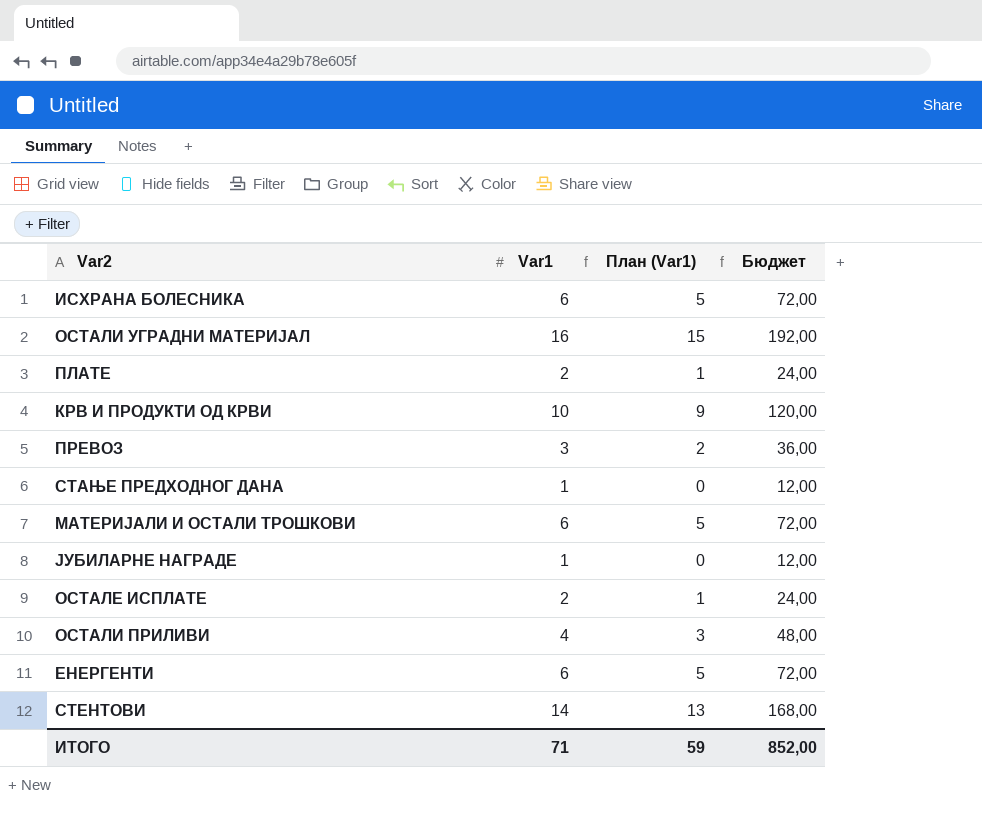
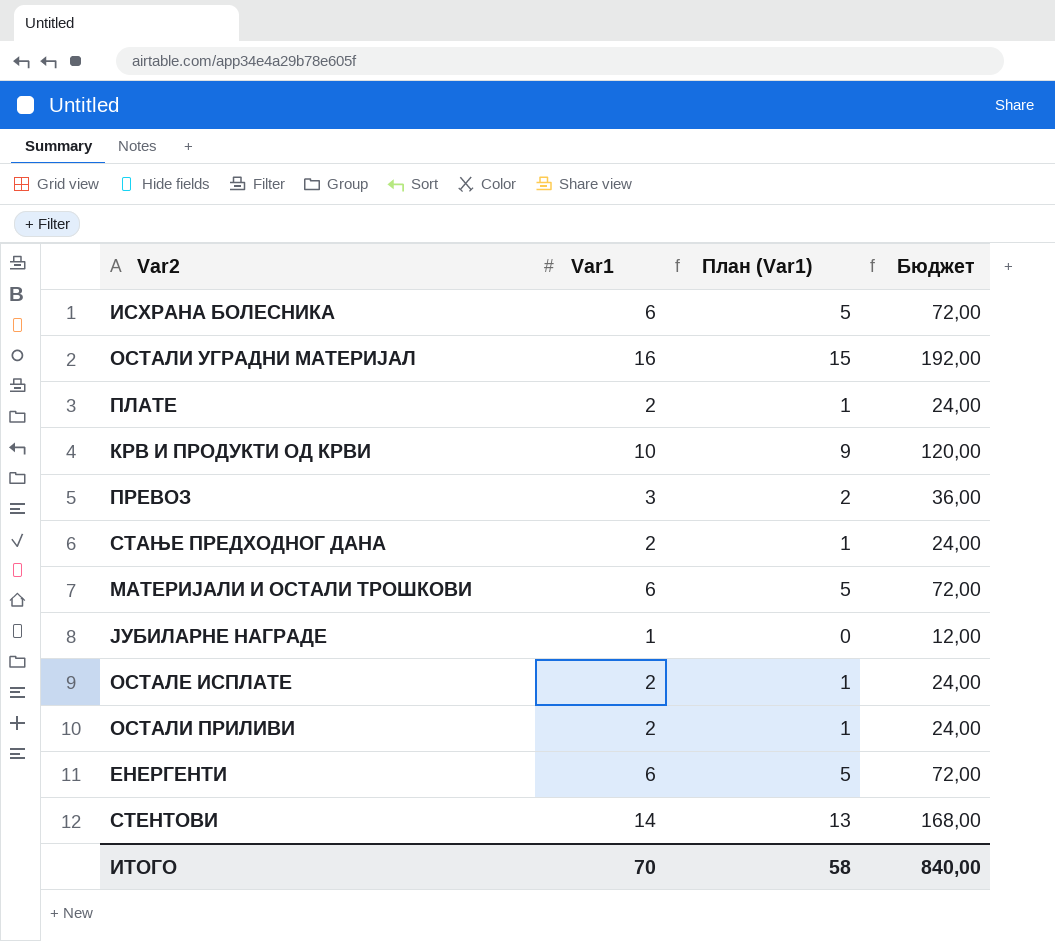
СТАЊЕ ПРЕДХОДНОГ ДАНА | Var1: 1 -> 2
СТАЊЕ ПРЕДХОДНОГ ДАНА | План (Var1): 0 -> 1
СТАЊЕ ПРЕДХОДНОГ ДАНА | Бюджет: 12,00 -> 24,00
ОСТАЛИ ПРИЛИВИ | Var1: 4 -> 2
ОСТАЛИ ПРИЛИВИ | План (Var1): 3 -> 1
ОСТАЛИ ПРИЛИВИ | Бюджет: 48,00 -> 24,00
ИТОГО | Var1: 71 -> 70
ИТОГО | План (Var1): 59 -> 58
ИТОГО | Бюджет: 852,00 -> 840,00

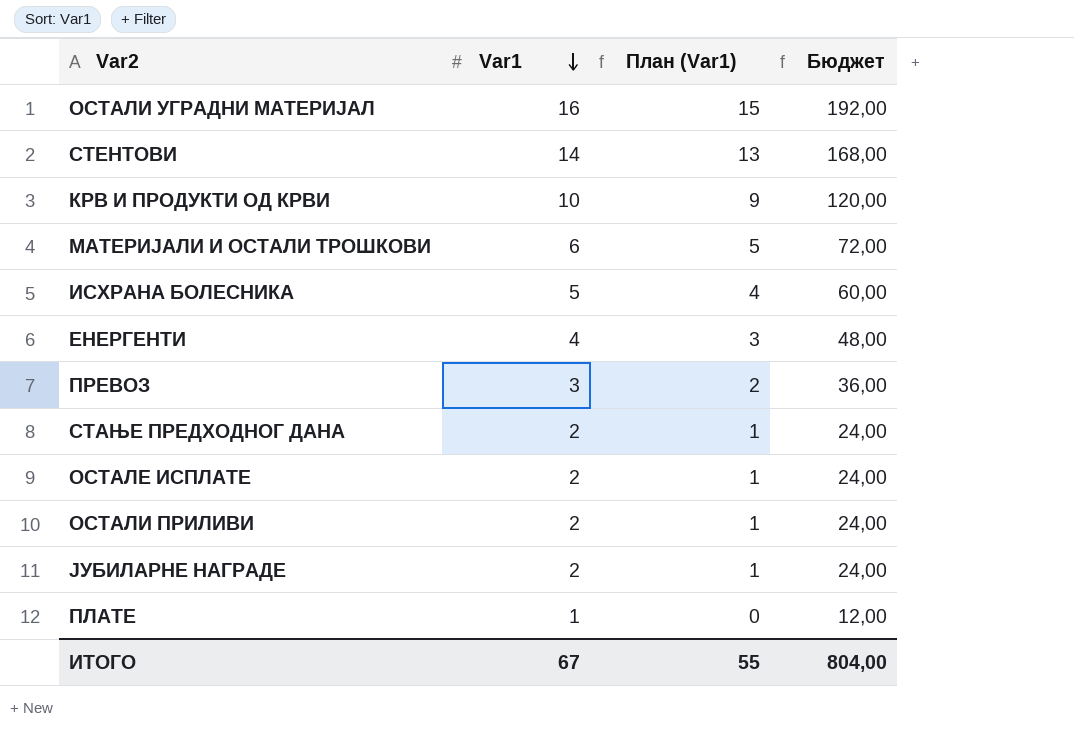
row order: none -> Var1 descending
ИСХРАНА БОЛЕСНИКА | Var1: 6 -> 5
ИСХРАНА БОЛЕСНИКА | План (Var1): 5 -> 4
ИСХРАНА БОЛЕСНИКА | Бюджет: 72,00 -> 60,00
ЕНЕРГЕНТИ | Var1: 6 -> 4
ЕНЕРГЕНТИ | План (Var1): 5 -> 3
ЕНЕРГЕНТИ | Бюджет: 72,00 -> 48,00
ЈУБИЛАРНЕ НАГРАДЕ | Var1: 1 -> 2
ЈУБИЛАРНЕ НАГРАДЕ | План (Var1): 0 -> 1
ЈУБИЛАРНЕ НАГРАДЕ | Бюджет: 12,00 -> 24,00
ПЛАТЕ | Var1: 2 -> 1
ПЛАТЕ | План (Var1): 1 -> 0
ПЛАТЕ | Бюджет: 24,00 -> 12,00
ИТОГО | Var1: 70 -> 67
ИТОГО | План (Var1): 58 -> 55
ИТОГО | Бюджет: 840,00 -> 804,00

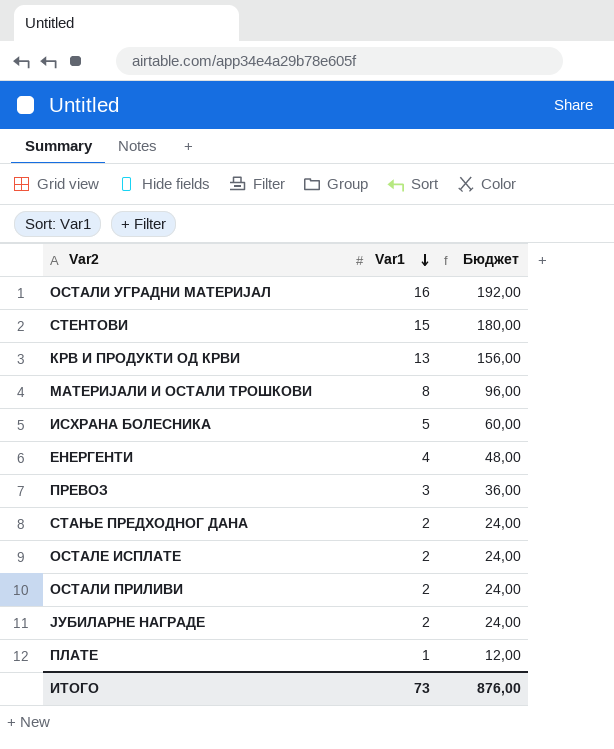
column План (Var1) | formula: [Var1] - 1 -> none
СТЕНТОВИ | Var1: 14 -> 15
СТЕНТОВИ | Бюджет: 168,00 -> 180,00
КРВ И ПРОДУКТИ ОД КРВИ | Var1: 10 -> 13
КРВ И ПРОДУКТИ ОД КРВИ | Бюджет: 120,00 -> 156,00
МАТЕРИЈАЛИ И ОСТАЛИ ТРОШКОВИ | Var1: 6 -> 8
МАТЕРИЈАЛИ И ОСТАЛИ ТРОШКОВИ | Бюджет: 72,00 -> 96,00
ИТОГО | Var1: 67 -> 73
ИТОГО | Бюджет: 804,00 -> 876,00

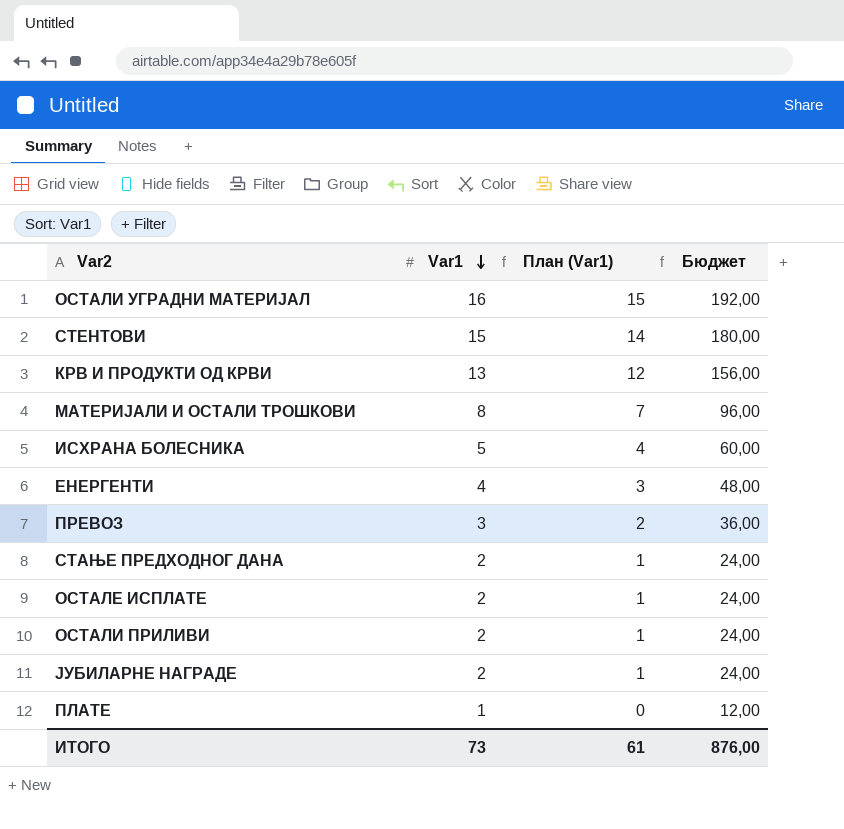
column План (Var1) | formula: none -> [Var1] - 1

